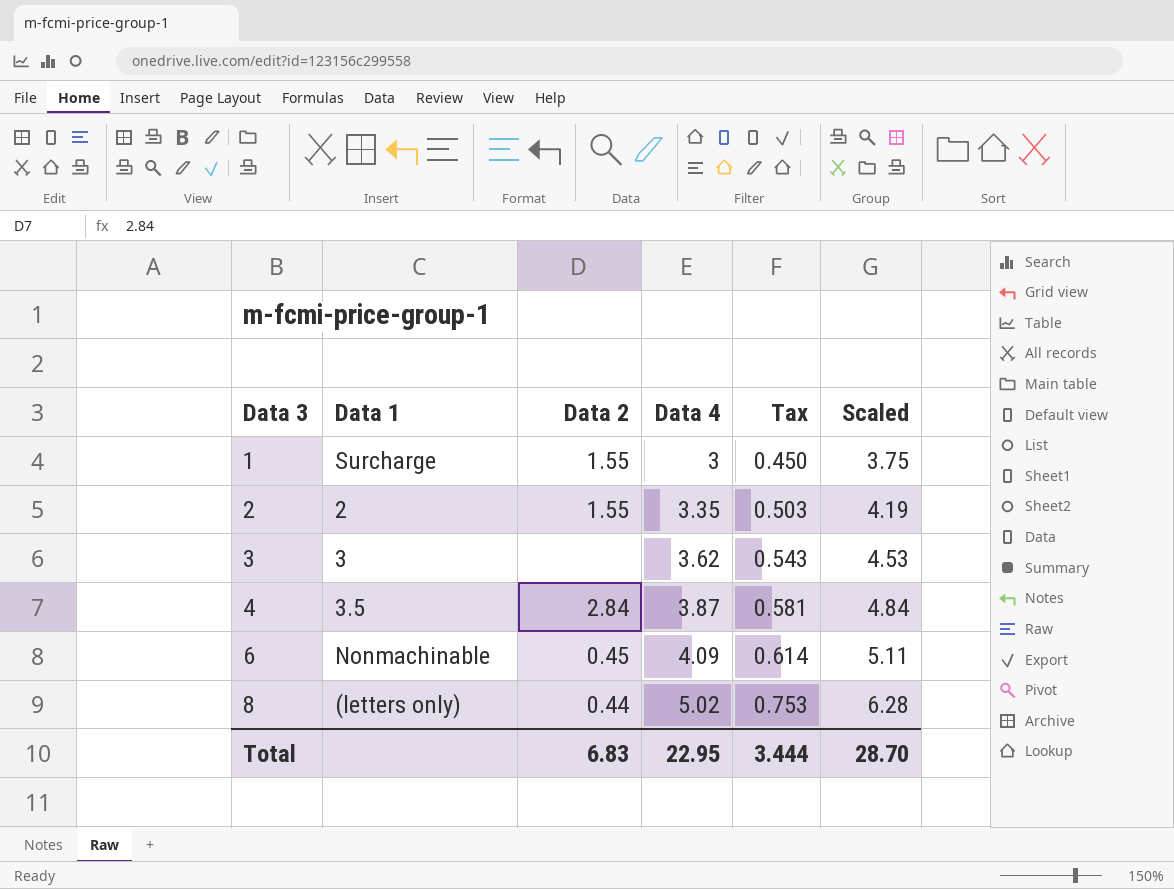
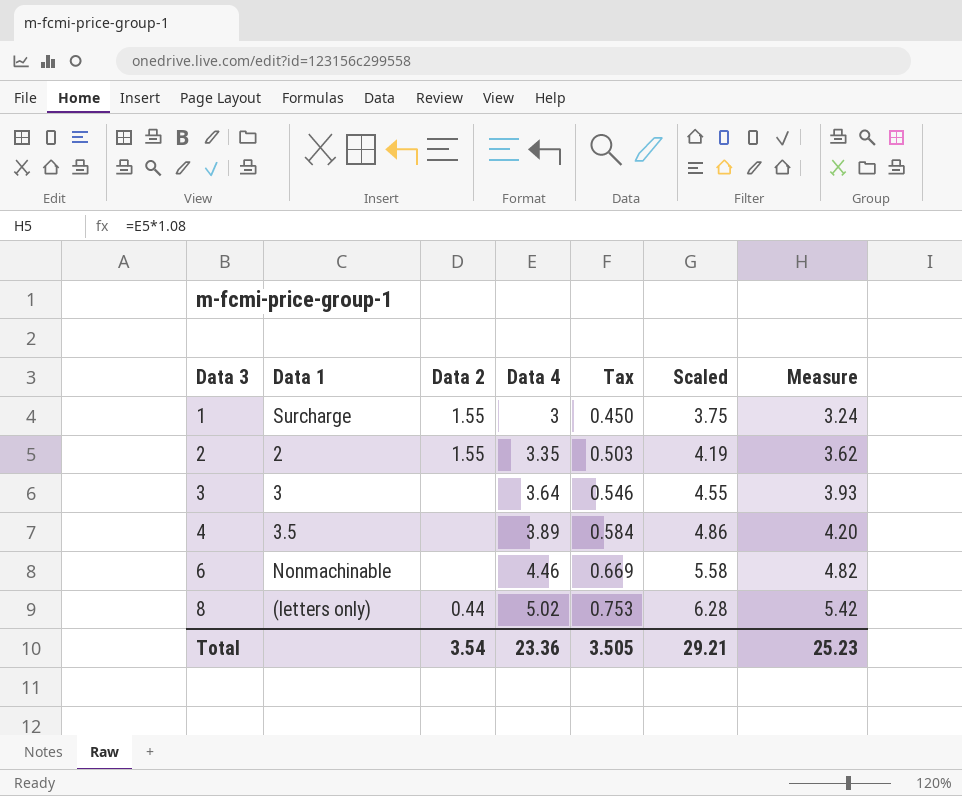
column Measure | formula: none -> [Data 4] * 1.08
3 | Data 4: 3.62 -> 3.64
3 | Tax: 0.543 -> 0.546
3 | Scaled: 4.53 -> 4.55
4 | Data 2: 2.84 -> none
4 | Data 4: 3.87 -> 3.89
4 | Tax: 0.581 -> 0.584
4 | Scaled: 4.84 -> 4.86
6 | Data 2: 0.45 -> none
6 | Data 4: 4.09 -> 4.46
6 | Tax: 0.614 -> 0.669
6 | Scaled: 5.11 -> 5.58
Total | Data 2: 6.83 -> 3.54
Total | Data 4: 22.95 -> 23.36
Total | Tax: 3.444 -> 3.505
Total | Scaled: 28.70 -> 29.21

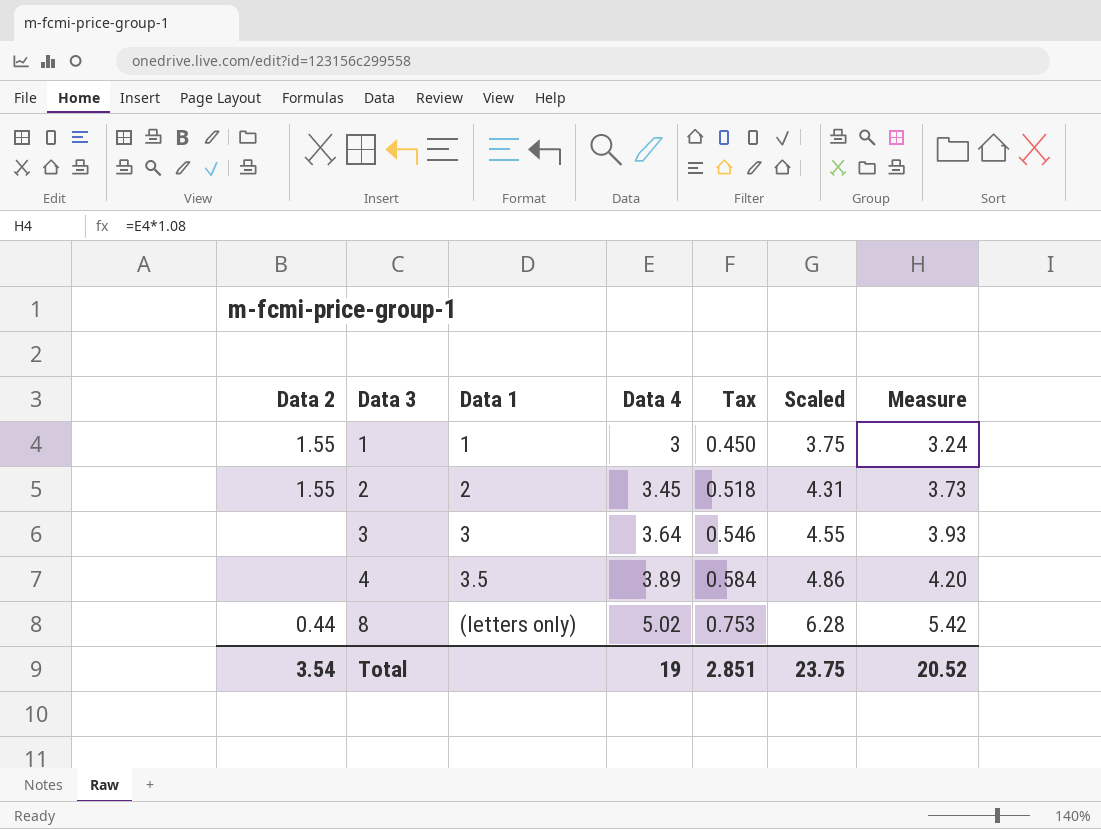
column Data 2 | position: 3 -> 1
row 6: Nonmachinable | none | 4.46 | 0.669 | 5.58 | 4.82 -> none
1 | Data 1: Surcharge -> 1
2 | Data 4: 3.35 -> 3.45
2 | Tax: 0.503 -> 0.518
2 | Scaled: 4.19 -> 4.31
2 | Measure: 3.62 -> 3.73
Total | Data 4: 23.36 -> 19
Total | Tax: 3.505 -> 2.851
Total | Scaled: 29.21 -> 23.75
Total | Measure: 25.23 -> 20.52

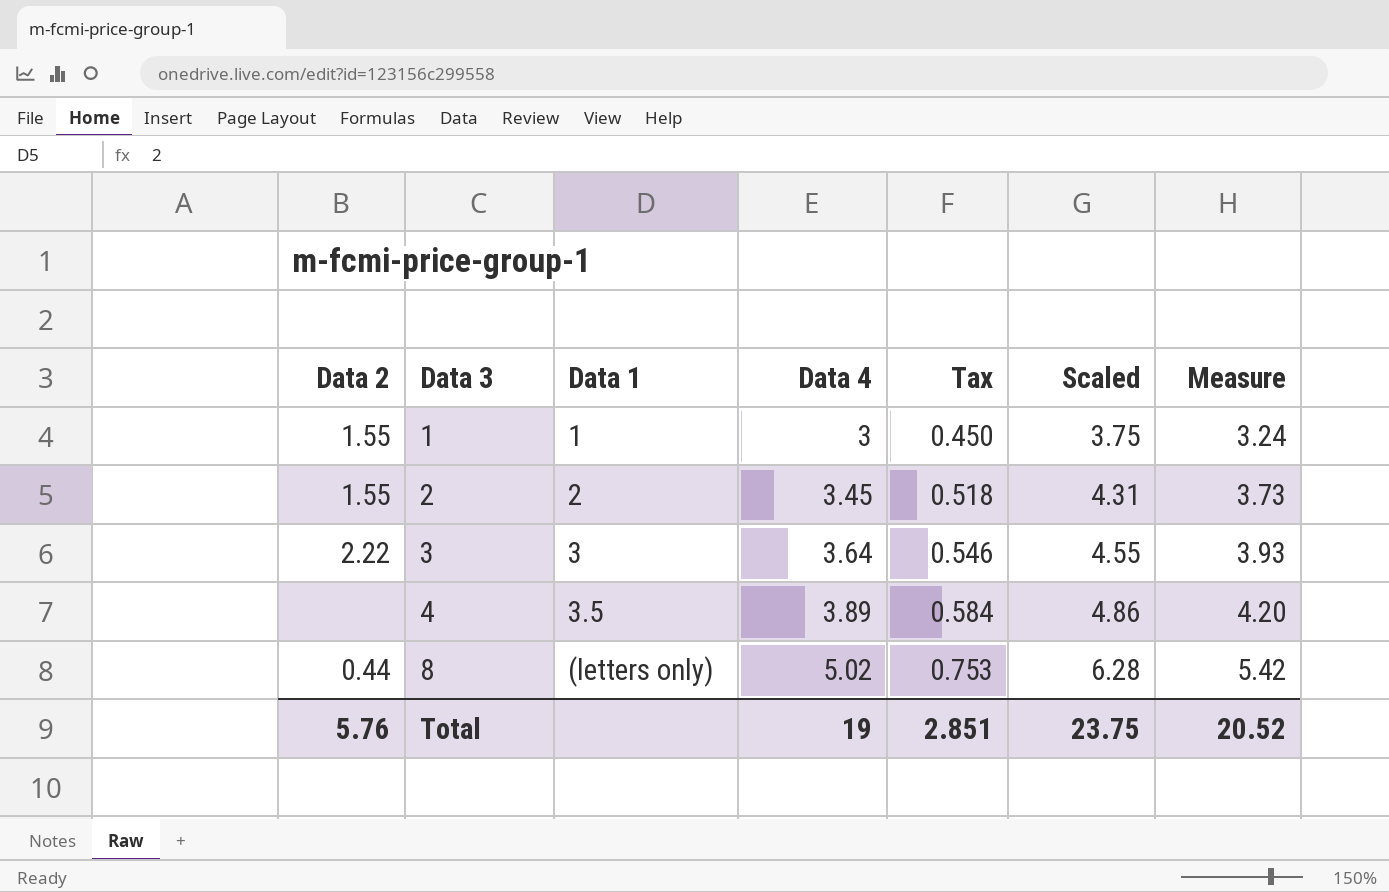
3 | Data 2: none -> 2.22
Total | Data 2: 3.54 -> 5.76

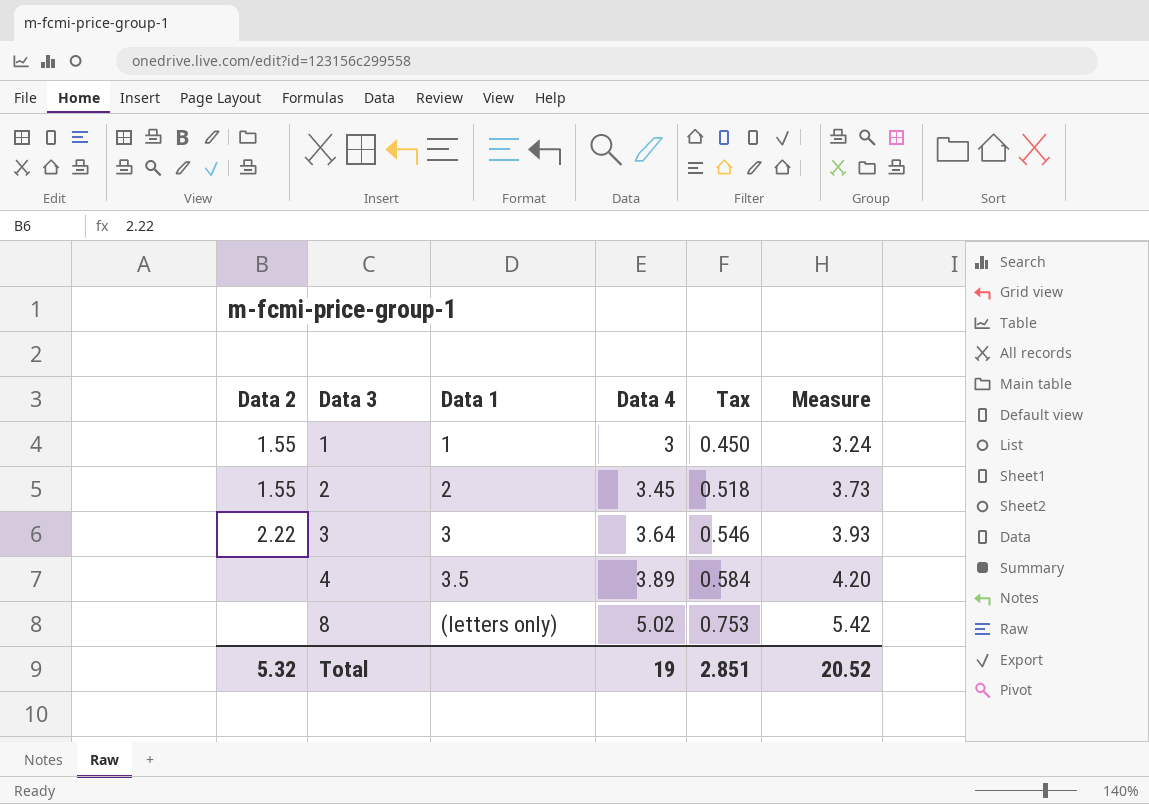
column Scaled | formula: [Data 4] * 1.25 -> none
8 | Data 2: 0.44 -> none
Total | Data 2: 5.76 -> 5.32

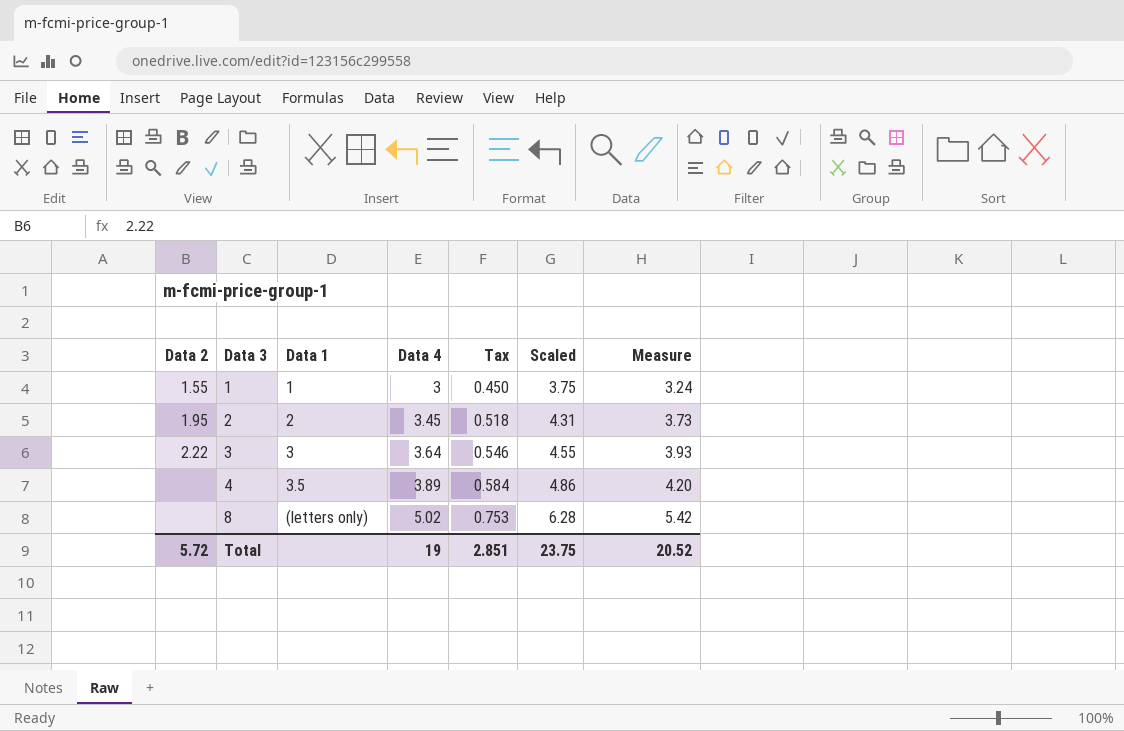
column Scaled | formula: none -> [Data 4] * 1.25
2 | Data 2: 1.55 -> 1.95
Total | Data 2: 5.32 -> 5.72

